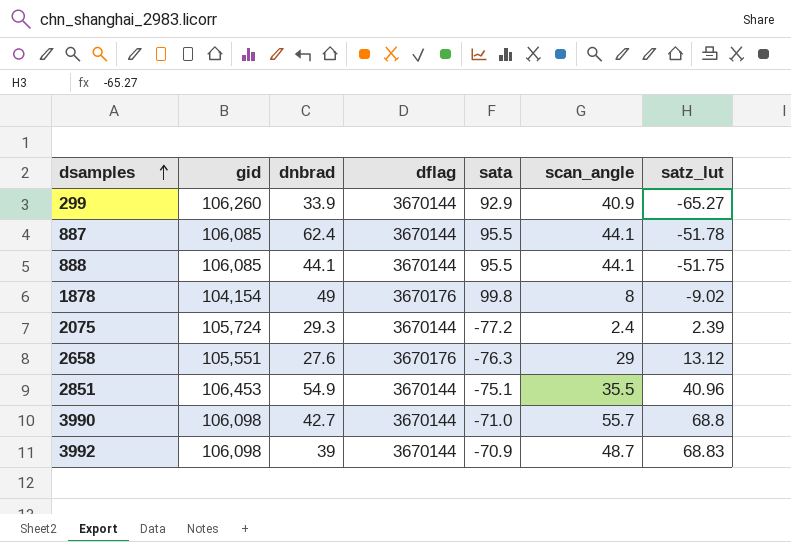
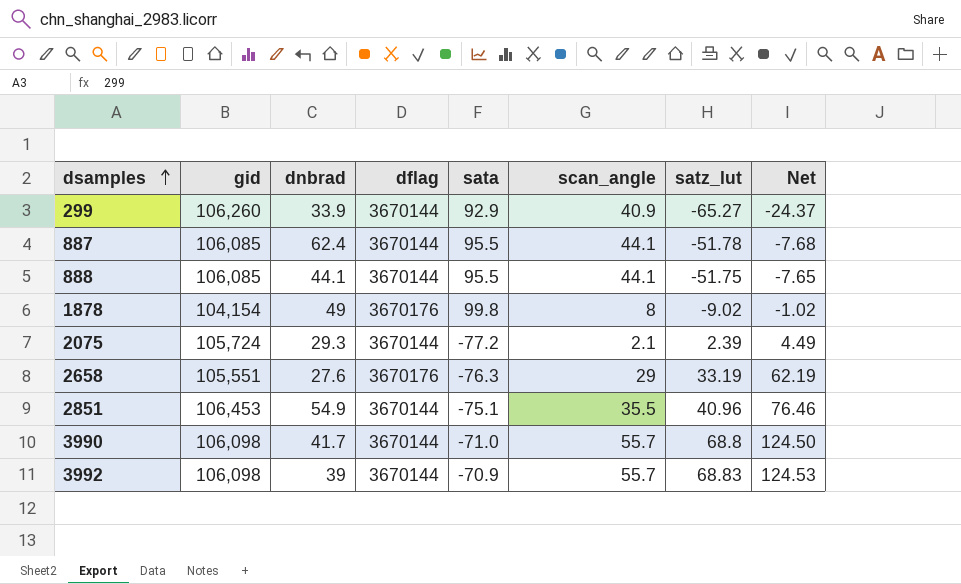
column Net | formula: none -> [scan_angle] + [satz_lut]
2075 | scan_angle: 2.4 -> 2.1
2658 | satz_lut: 13.12 -> 33.19
3990 | dnbrad: 42.7 -> 41.7
3992 | scan_angle: 48.7 -> 55.7

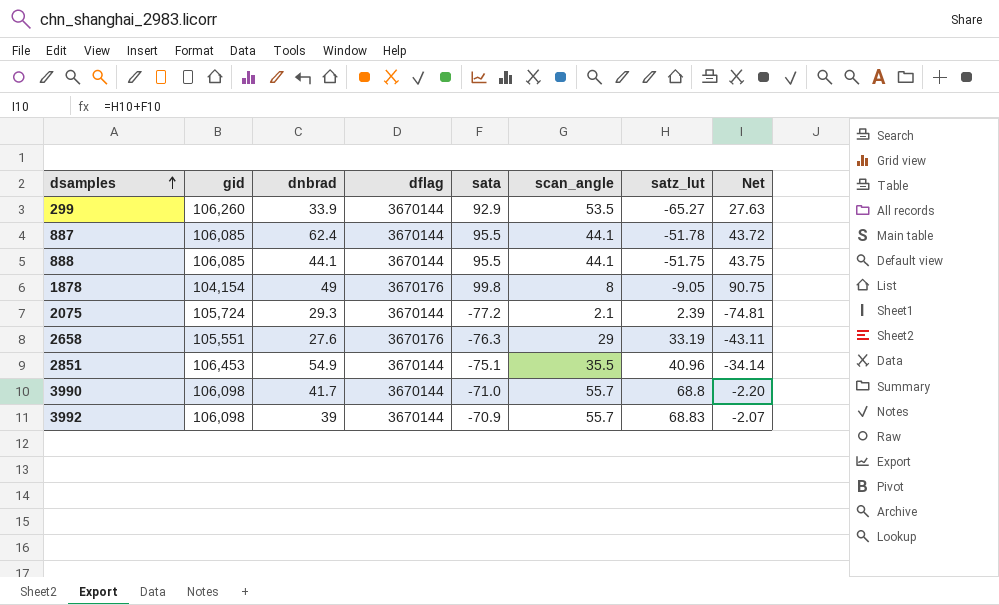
column Net | formula: [scan_angle] + [satz_lut] -> [sata] + [satz_lut]
299 | scan_angle: 40.9 -> 53.5
1878 | satz_lut: -9.02 -> -9.05

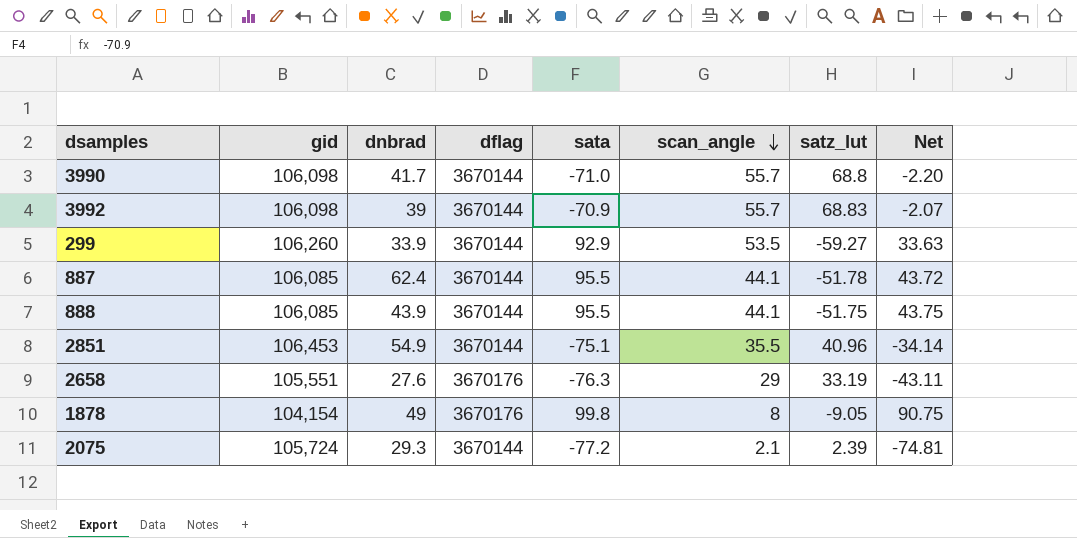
row order: dsamples ascending -> scan_angle descending
299 | satz_lut: -65.27 -> -59.27
299 | Net: 27.63 -> 33.63
888 | dnbrad: 44.1 -> 43.9

